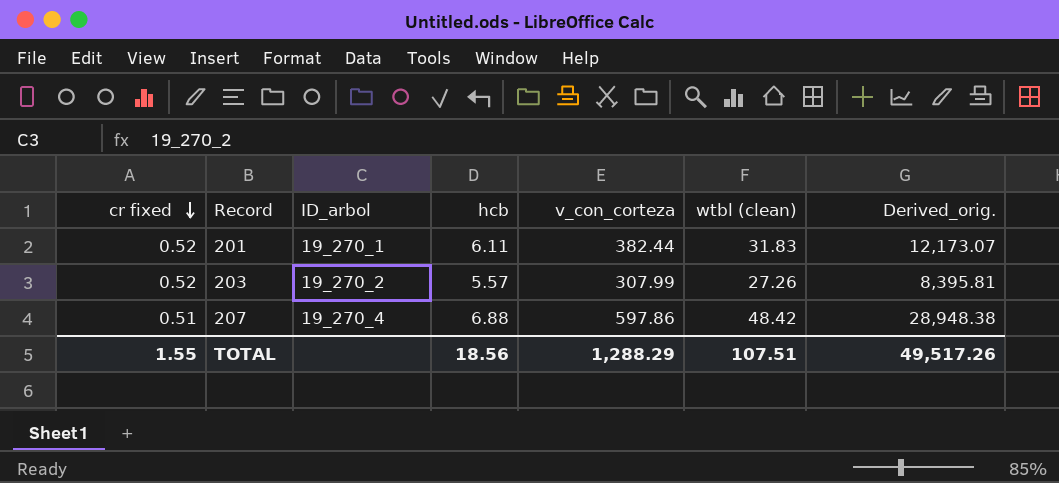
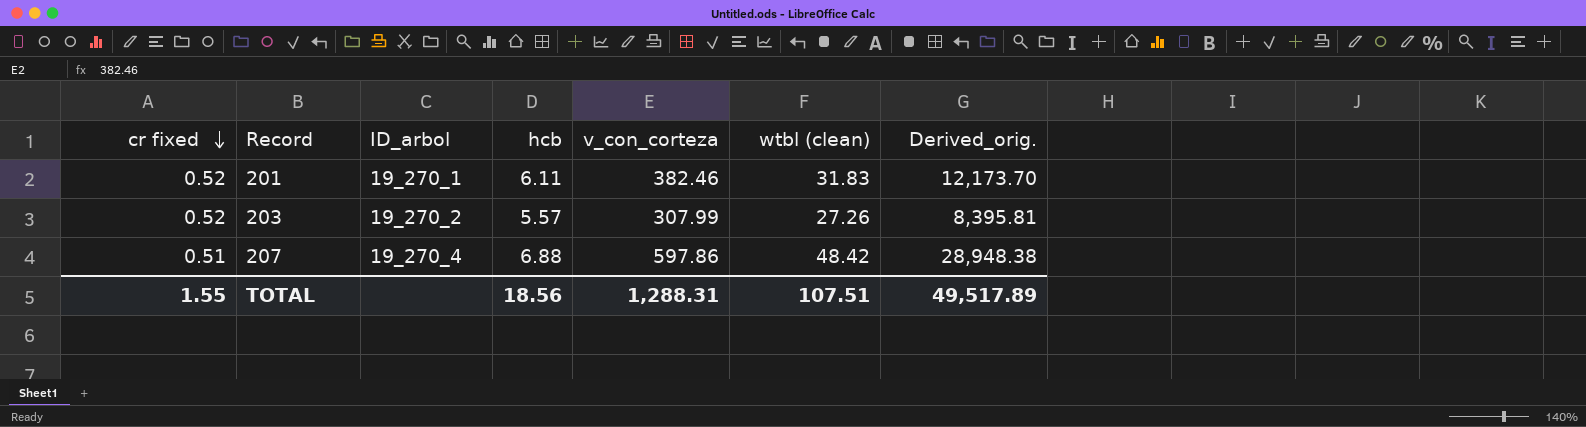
201 | v_con_corteza: 382.44 -> 382.46
201 | Derived_orig.: 12,173.07 -> 12,173.70
TOTAL | v_con_corteza: 1,288.29 -> 1,288.31
TOTAL | Derived_orig.: 49,517.26 -> 49,517.89

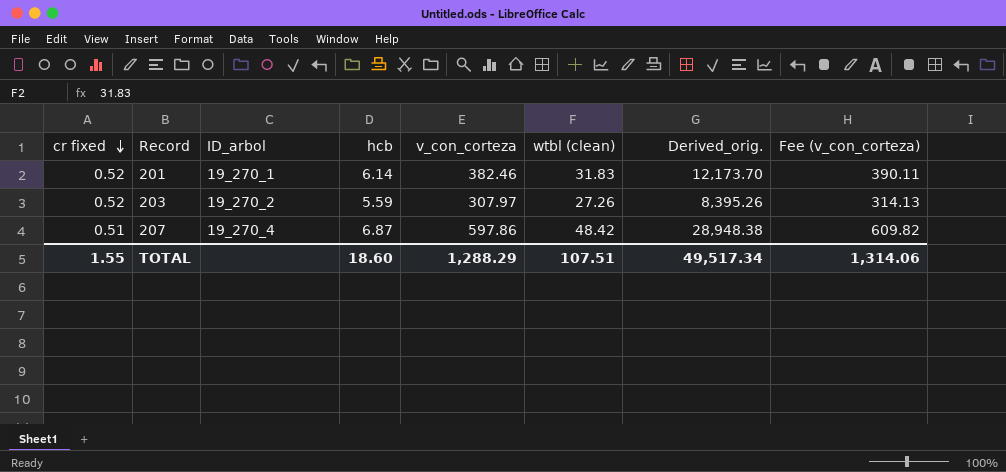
column Fee (v_con_corteza) | formula: none -> [v_con_corteza] * 1.02
201 | hcb: 6.11 -> 6.14
203 | hcb: 5.57 -> 5.59
203 | v_con_corteza: 307.99 -> 307.97
203 | Derived_orig.: 8,395.81 -> 8,395.26
207 | hcb: 6.88 -> 6.87
TOTAL | hcb: 18.56 -> 18.60
TOTAL | v_con_corteza: 1,288.31 -> 1,288.29
TOTAL | Derived_orig.: 49,517.89 -> 49,517.34

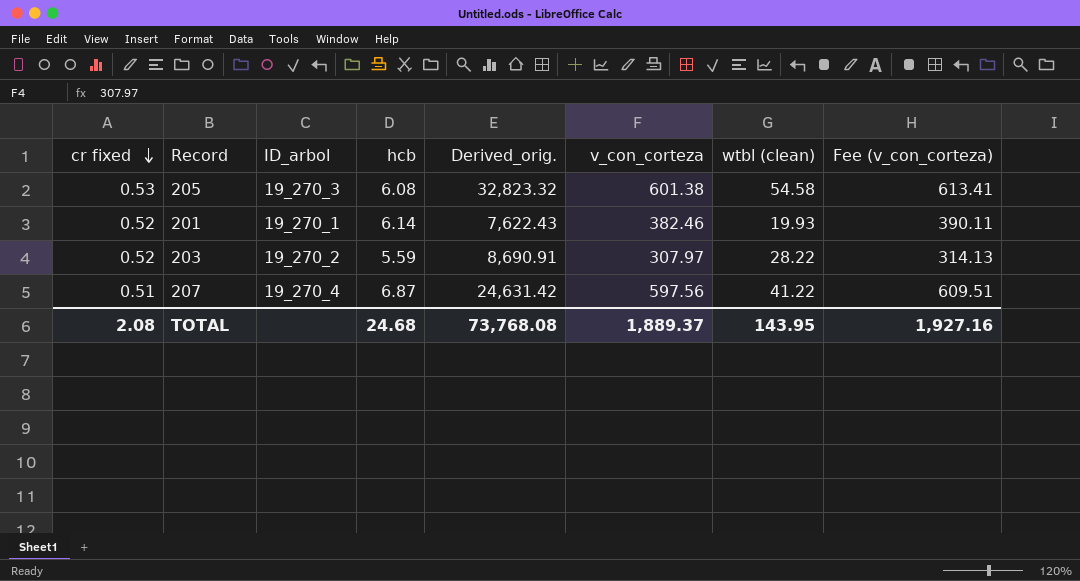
column Derived_orig. | position: 7 -> 5
row 205: none -> 0.53 | 19_270_3 | 6.08 | 32,823.32 | 601.38 | 54.58 | 613.41
201 | Derived_orig.: 12,173.70 -> 7,622.43
201 | wtbl (clean): 31.83 -> 19.93
203 | Derived_orig.: 8,395.26 -> 8,690.91
203 | wtbl (clean): 27.26 -> 28.22
207 | Derived_orig.: 28,948.38 -> 24,631.42
207 | v_con_corteza: 597.86 -> 597.56
207 | wtbl (clean): 48.42 -> 41.22
207 | Fee (v_con_corteza): 609.82 -> 609.51
TOTAL | cr fixed: 1.55 -> 2.08
TOTAL | hcb: 18.60 -> 24.68
TOTAL | Derived_orig.: 49,517.34 -> 73,768.08
TOTAL | v_con_corteza: 1,288.29 -> 1,889.37
TOTAL | wtbl (clean): 107.51 -> 143.95
TOTAL | Fee (v_con_corteza): 1,314.06 -> 1,927.16

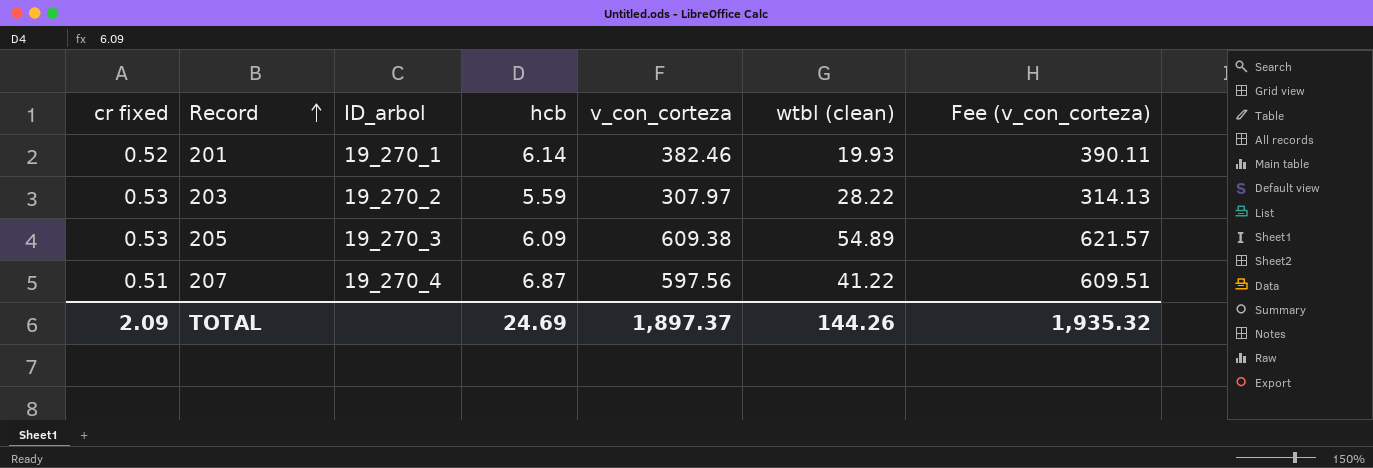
row order: cr fixed descending -> Record ascending
column Derived_orig. | formula: [v_con_corteza] * [wtbl (clean)] -> none
203 | cr fixed: 0.52 -> 0.53
205 | hcb: 6.08 -> 6.09
205 | v_con_corteza: 601.38 -> 609.38
205 | wtbl (clean): 54.58 -> 54.89
205 | Fee (v_con_corteza): 613.41 -> 621.57
TOTAL | cr fixed: 2.08 -> 2.09
TOTAL | hcb: 24.68 -> 24.69
TOTAL | v_con_corteza: 1,889.37 -> 1,897.37
TOTAL | wtbl (clean): 143.95 -> 144.26
TOTAL | Fee (v_con_corteza): 1,927.16 -> 1,935.32

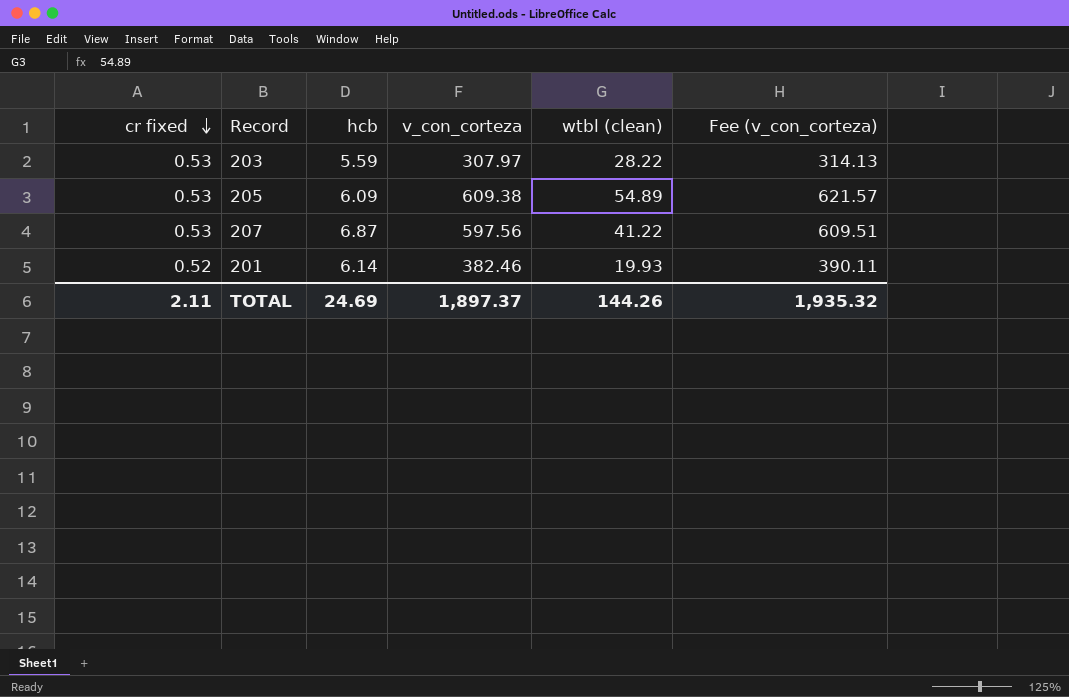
row order: Record ascending -> cr fixed descending
column ID_arbol | position: 3 -> none
207 | cr fixed: 0.51 -> 0.53
TOTAL | cr fixed: 2.09 -> 2.11

